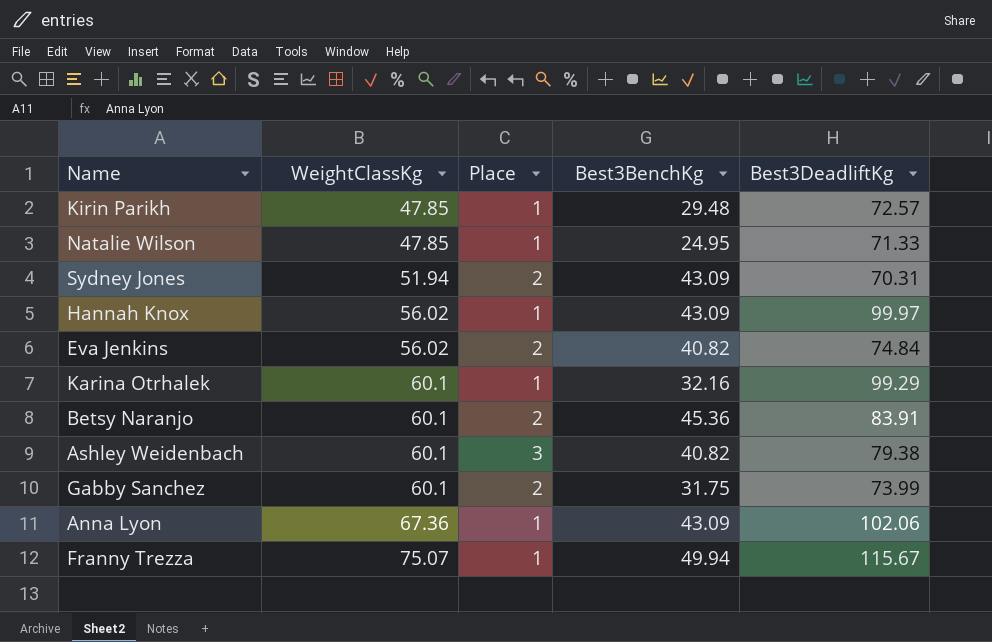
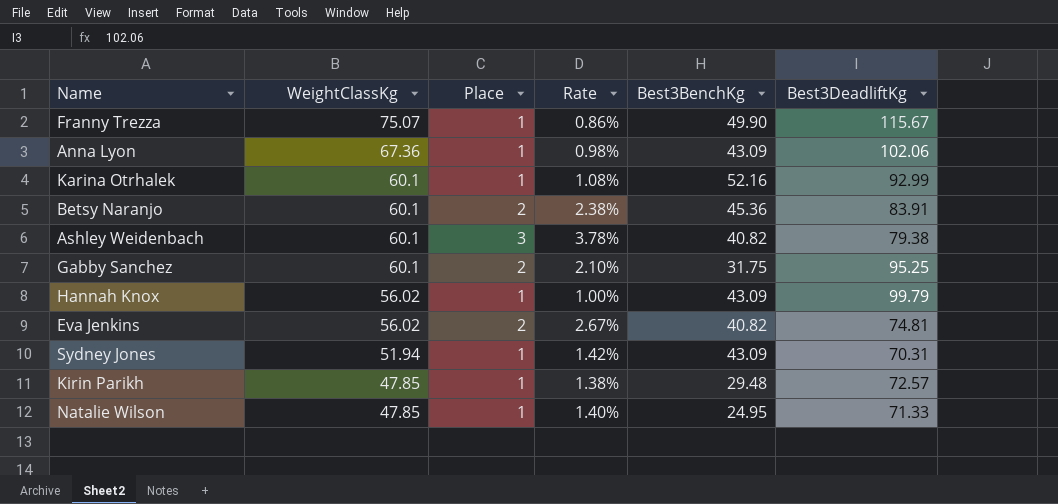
row order: WeightClassKg ascending -> WeightClassKg descending
column Rate | formula: none -> [Place] / [Best3DeadliftKg]
Franny Trezza | Best3BenchKg: 49.94 -> 49.90
Karina Otrhalek | Best3BenchKg: 32.16 -> 52.16
Karina Otrhalek | Best3DeadliftKg: 99.29 -> 92.99
Gabby Sanchez | Best3DeadliftKg: 73.99 -> 95.25
Hannah Knox | Best3DeadliftKg: 99.97 -> 99.79
Eva Jenkins | Best3DeadliftKg: 74.84 -> 74.81
Sydney Jones | Place: 2 -> 1

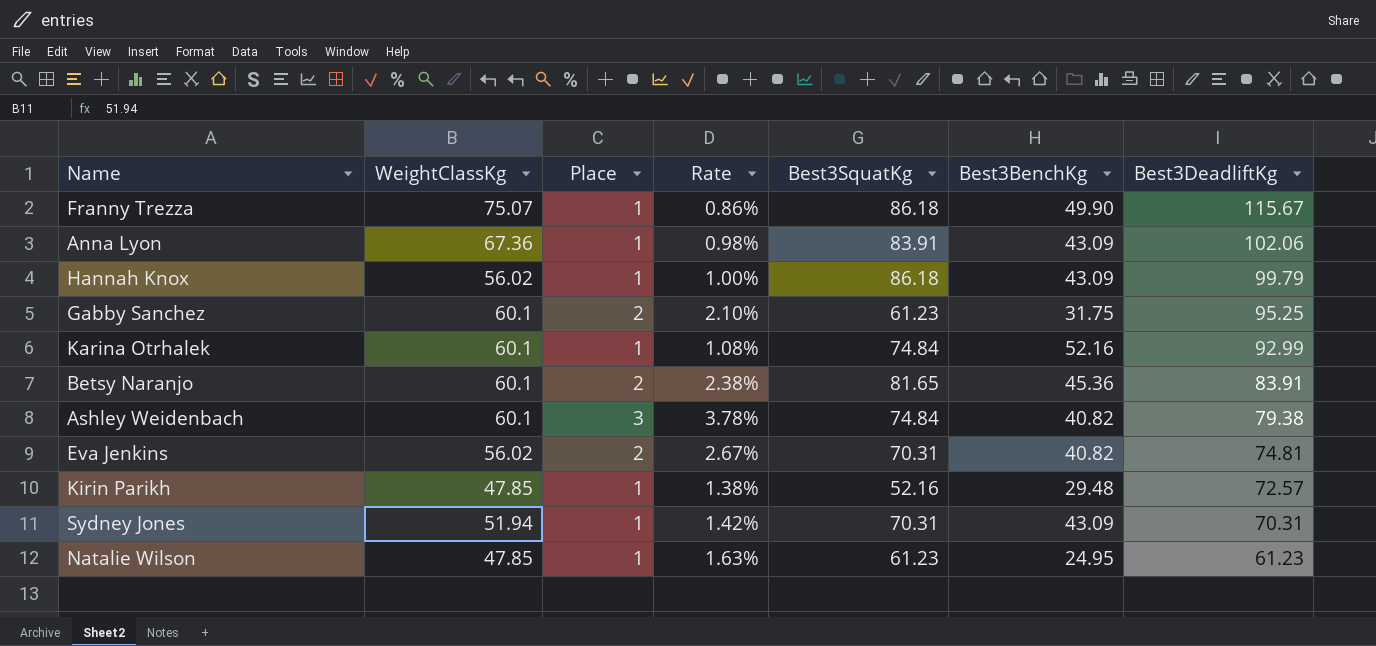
row order: WeightClassKg descending -> Best3DeadliftKg descending
column Best3SquatKg | position: none -> 5
Natalie Wilson | Rate: 1.40% -> 1.63%
Natalie Wilson | Best3DeadliftKg: 71.33 -> 61.23

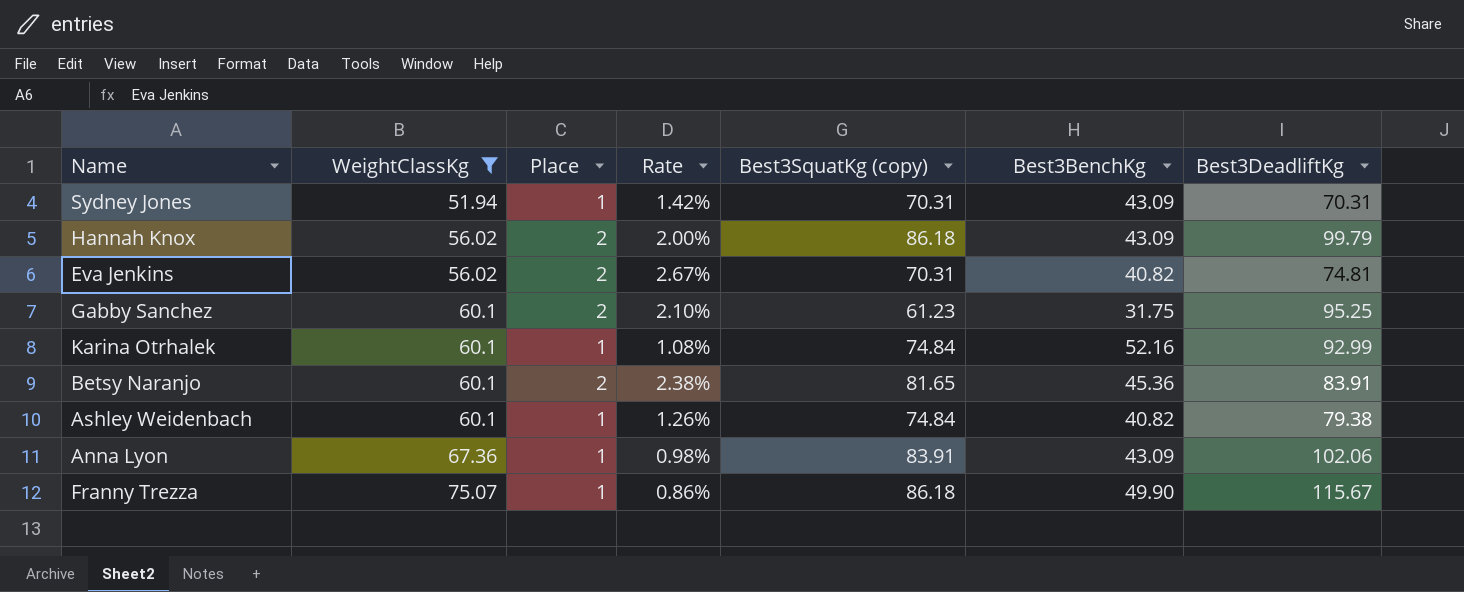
filter: none -> WeightClassKg != 47.85
row order: Best3DeadliftKg descending -> WeightClassKg ascending
column name: Best3SquatKg -> Best3SquatKg (copy)
Hannah Knox | Place: 1 -> 2
Hannah Knox | Rate: 1.00% -> 2.00%
Ashley Weidenbach | Place: 3 -> 1
Ashley Weidenbach | Rate: 3.78% -> 1.26%

